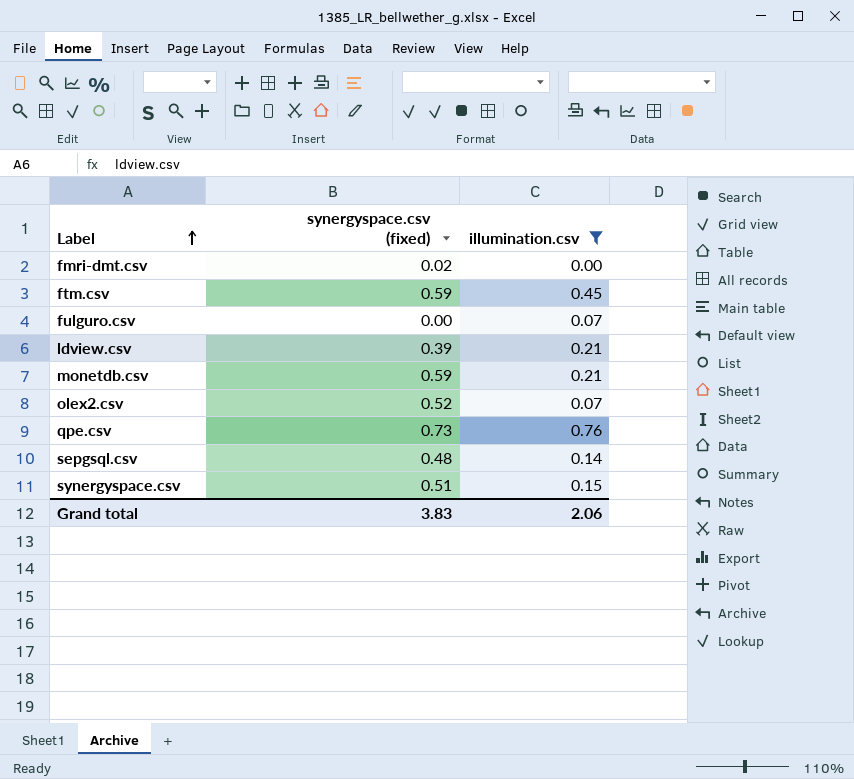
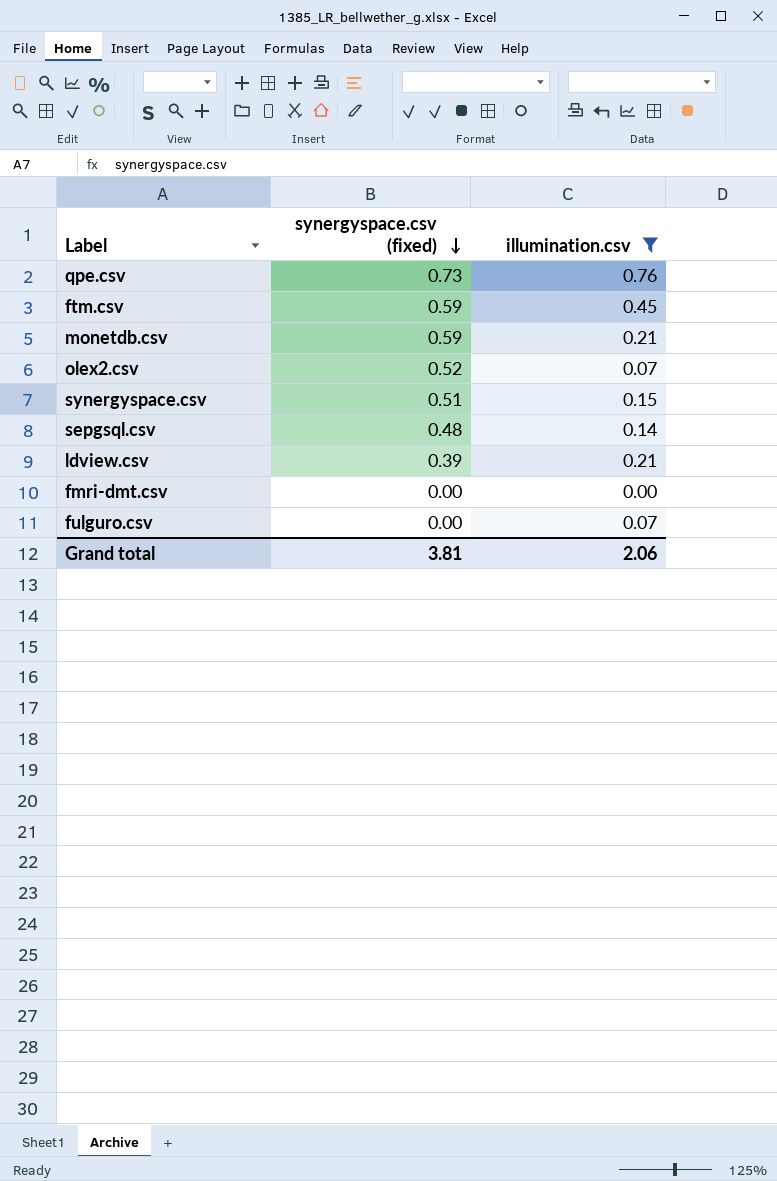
row order: Label ascending -> synergyspace.csv (fixed) descending
fmri-dmt.csv | synergyspace.csv (fixed): 0.02 -> 0.00
Grand total | synergyspace.csv (fixed): 3.83 -> 3.81

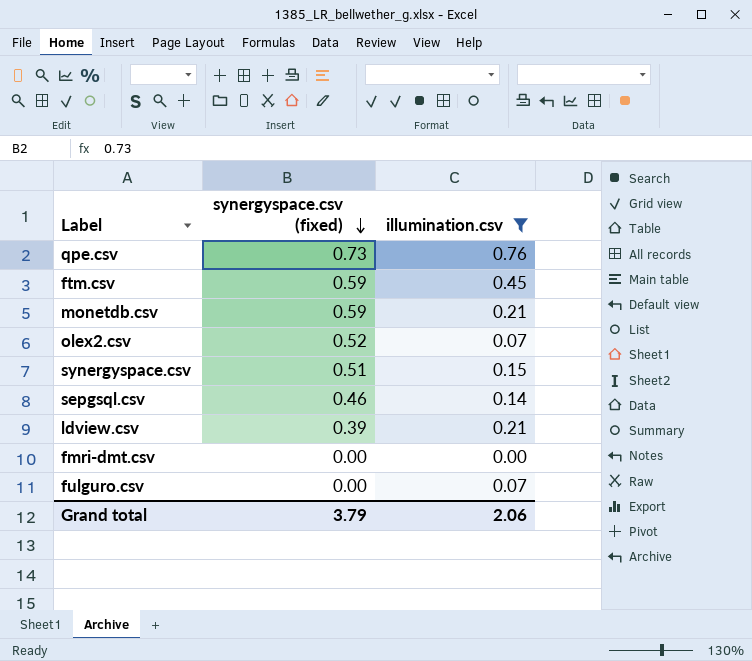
sepgsql.csv | synergyspace.csv (fixed): 0.48 -> 0.46
Grand total | synergyspace.csv (fixed): 3.81 -> 3.79

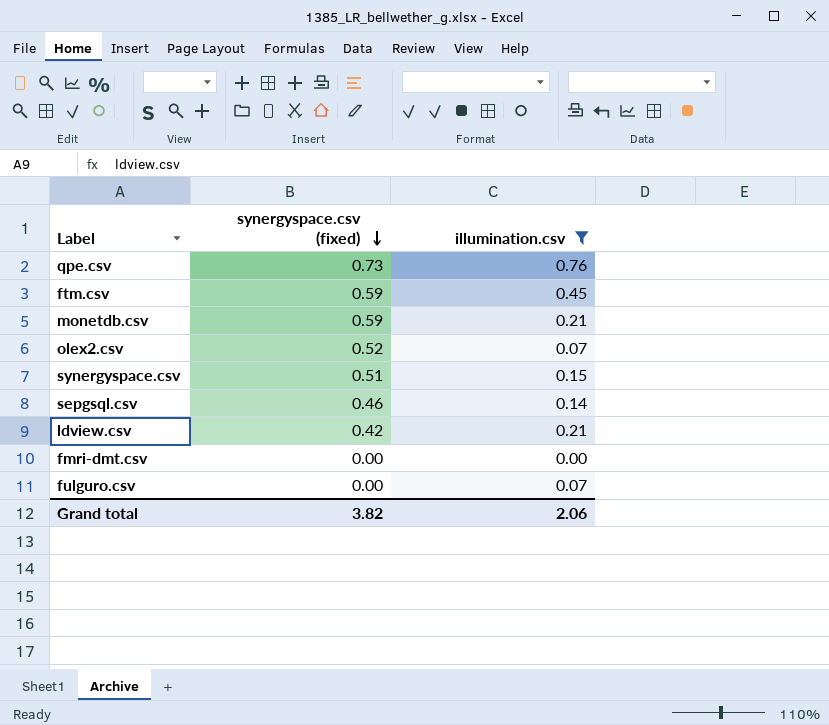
ldview.csv | synergyspace.csv (fixed): 0.39 -> 0.42
Grand total | synergyspace.csv (fixed): 3.79 -> 3.82

